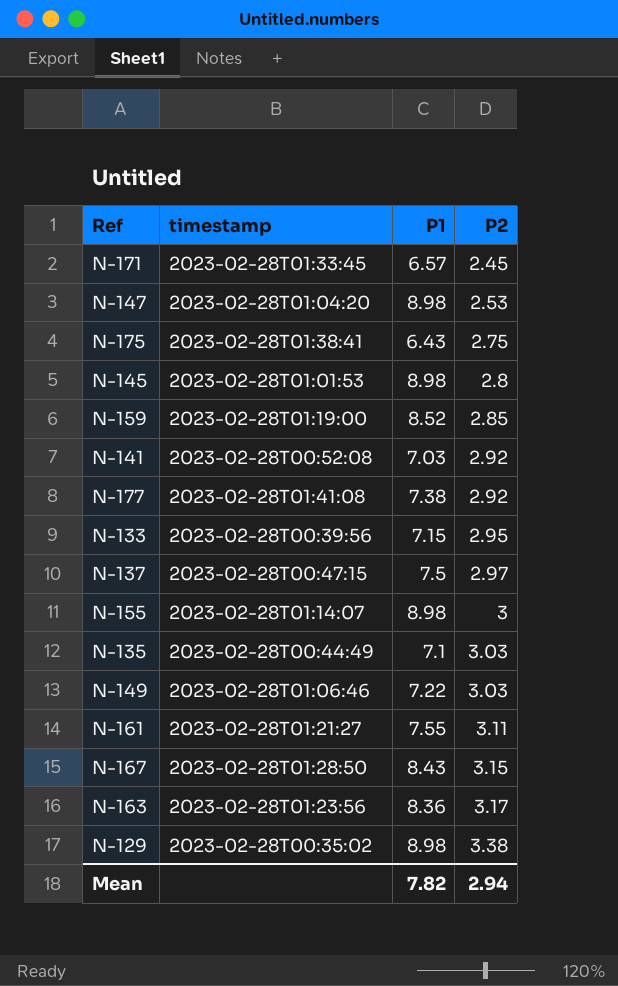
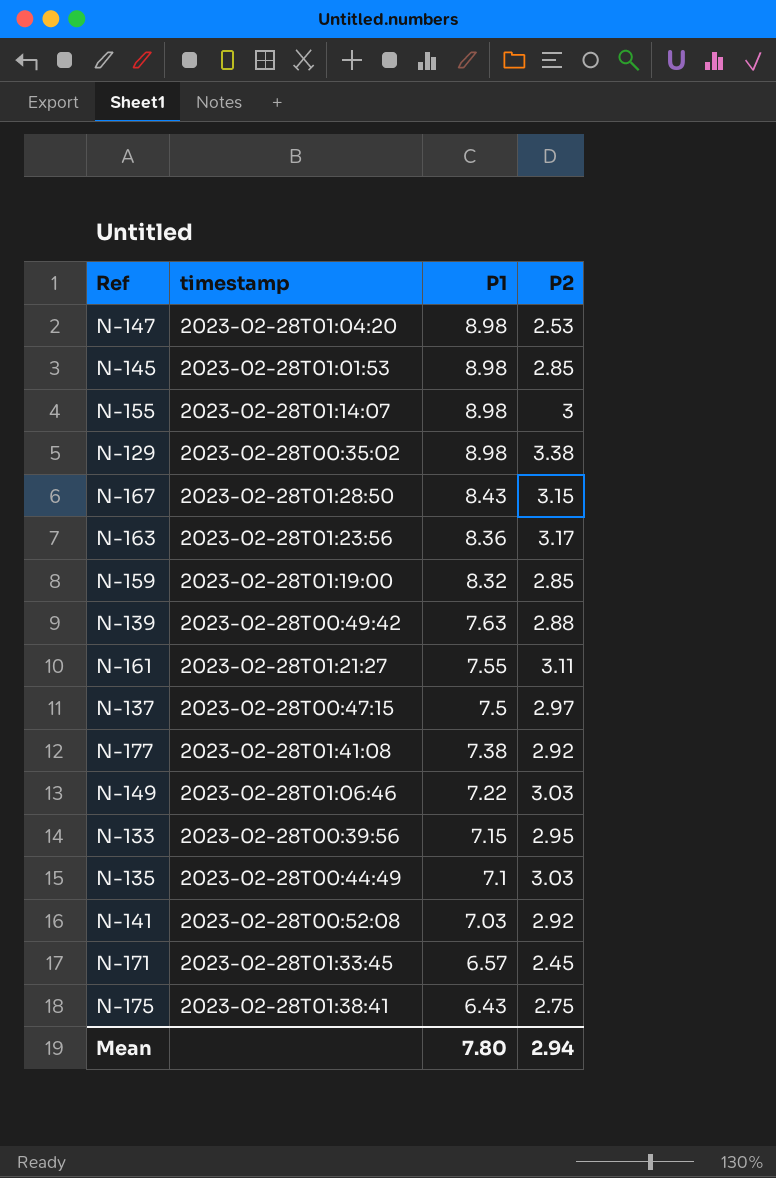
row order: P2 ascending -> P1 descending
N-145 | P2: 2.8 -> 2.85
N-159 | P1: 8.52 -> 8.32
row N-139: none -> 2023-02-28T00:49:42 | 7.63 | 2.88
Mean | P1: 7.82 -> 7.80

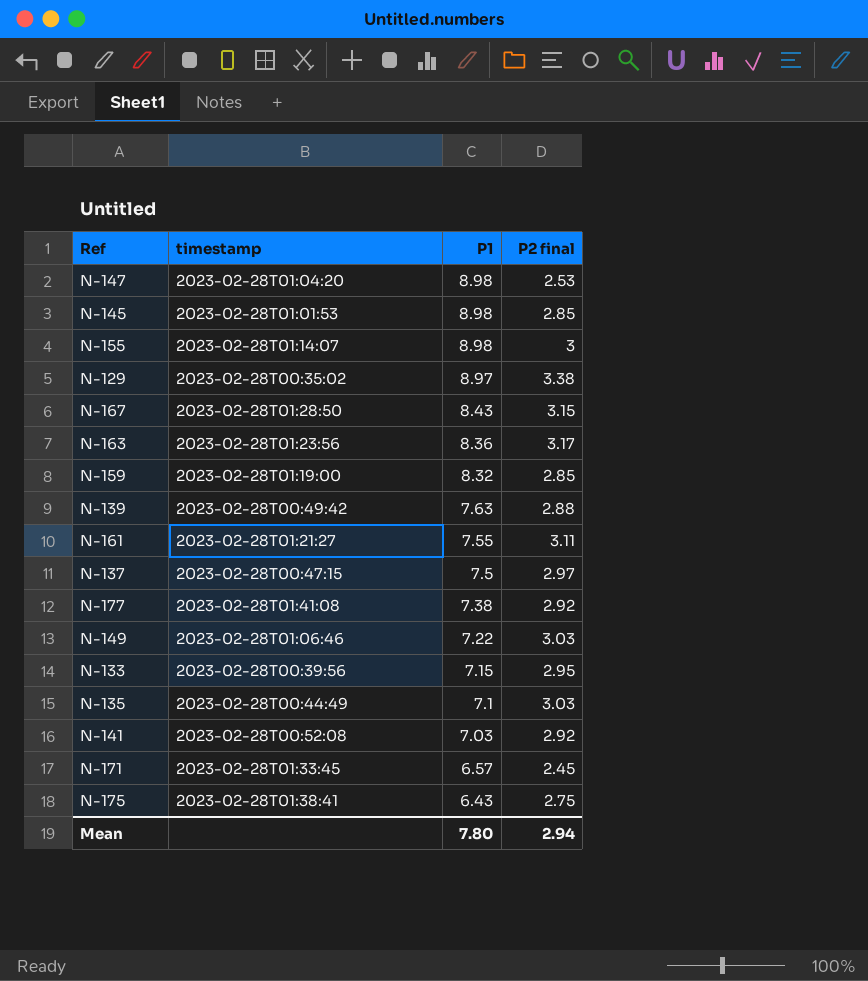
column name: P2 -> P2 final
N-129 | P1: 8.98 -> 8.97

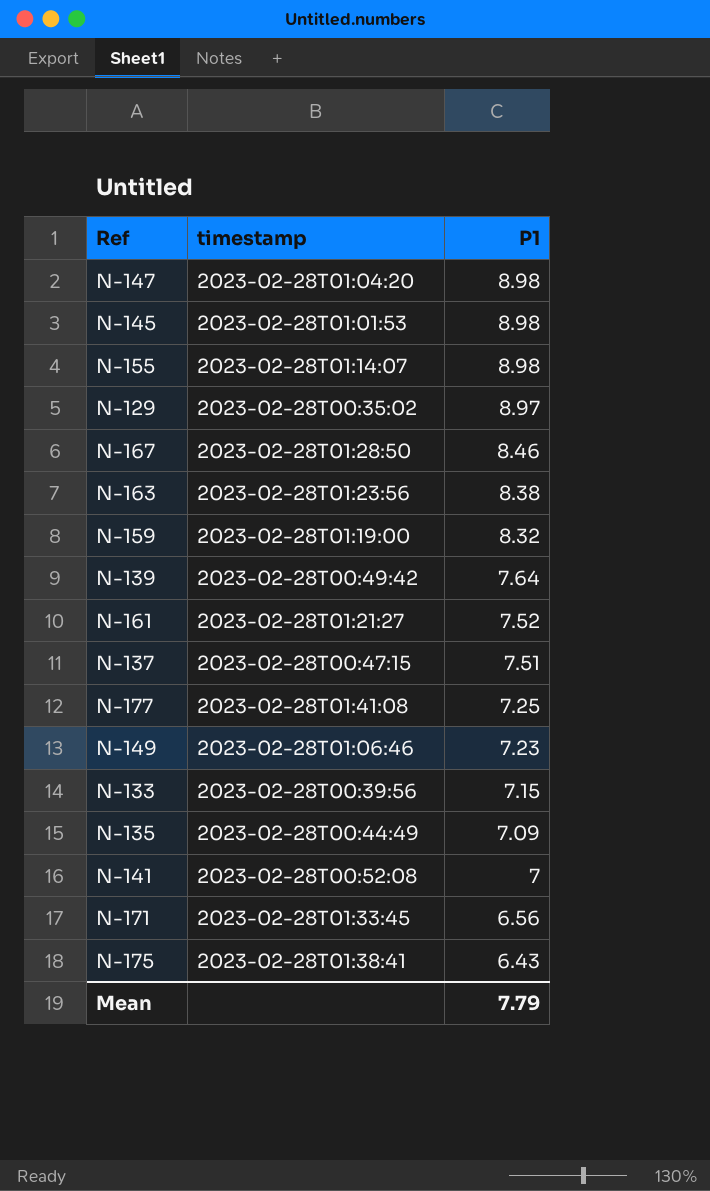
column P2 final | position: 4 -> none
N-167 | P1: 8.43 -> 8.46
N-163 | P1: 8.36 -> 8.38
N-139 | P1: 7.63 -> 7.64
N-161 | P1: 7.55 -> 7.52
N-137 | P1: 7.5 -> 7.51
N-177 | P1: 7.38 -> 7.25
N-149 | P1: 7.22 -> 7.23
N-135 | P1: 7.1 -> 7.09
N-141 | P1: 7.03 -> 7
N-171 | P1: 6.57 -> 6.56
Mean | P1: 7.80 -> 7.79

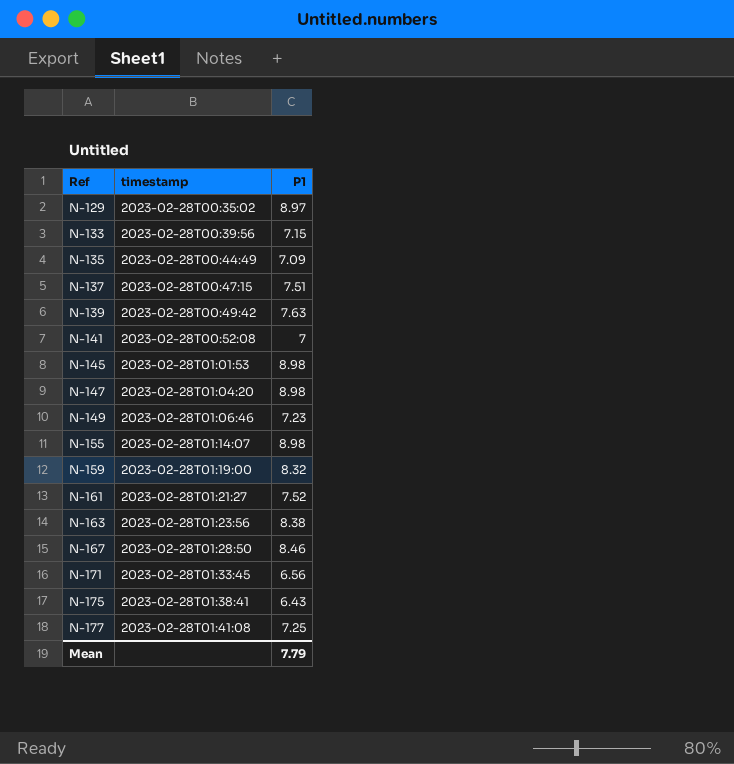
row order: P1 descending -> Ref ascending
N-139 | P1: 7.64 -> 7.63

